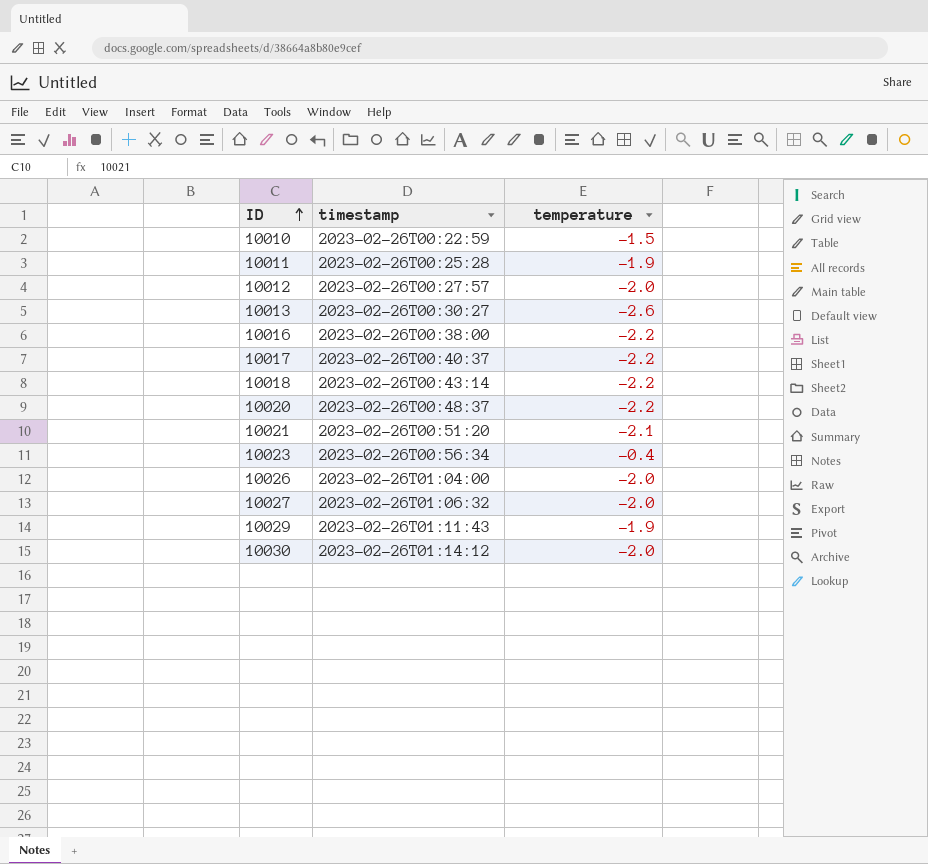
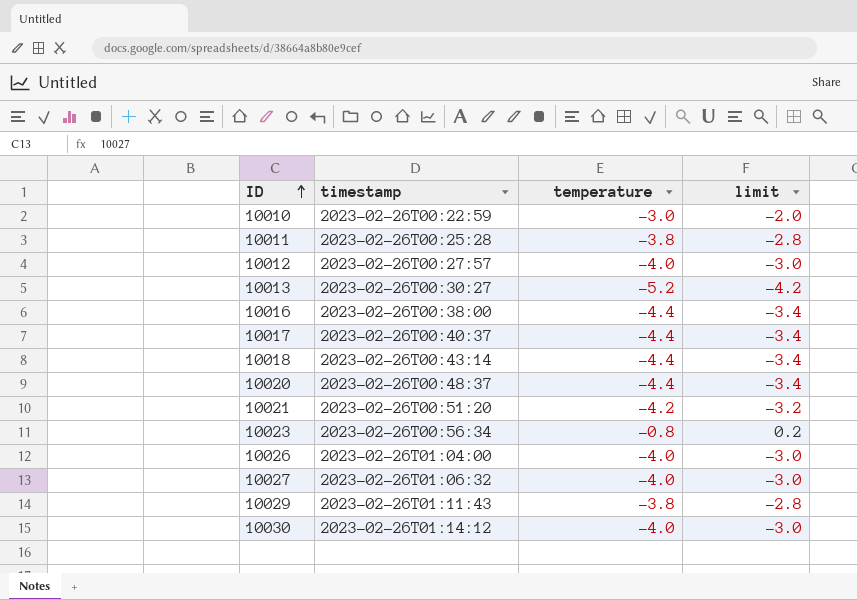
column limit | formula: none -> [temperature] + 1
10010 | temperature: -1.5 -> -3.0
10011 | temperature: -1.9 -> -3.8
10012 | temperature: -2.0 -> -4.0
10013 | temperature: -2.6 -> -5.2
10016 | temperature: -2.2 -> -4.4
10017 | temperature: -2.2 -> -4.4
10018 | temperature: -2.2 -> -4.4
10020 | temperature: -2.2 -> -4.4
10021 | temperature: -2.1 -> -4.2
10023 | temperature: -0.4 -> -0.8
10026 | temperature: -2.0 -> -4.0
10027 | temperature: -2.0 -> -4.0
10029 | temperature: -1.9 -> -3.8
10030 | temperature: -2.0 -> -4.0

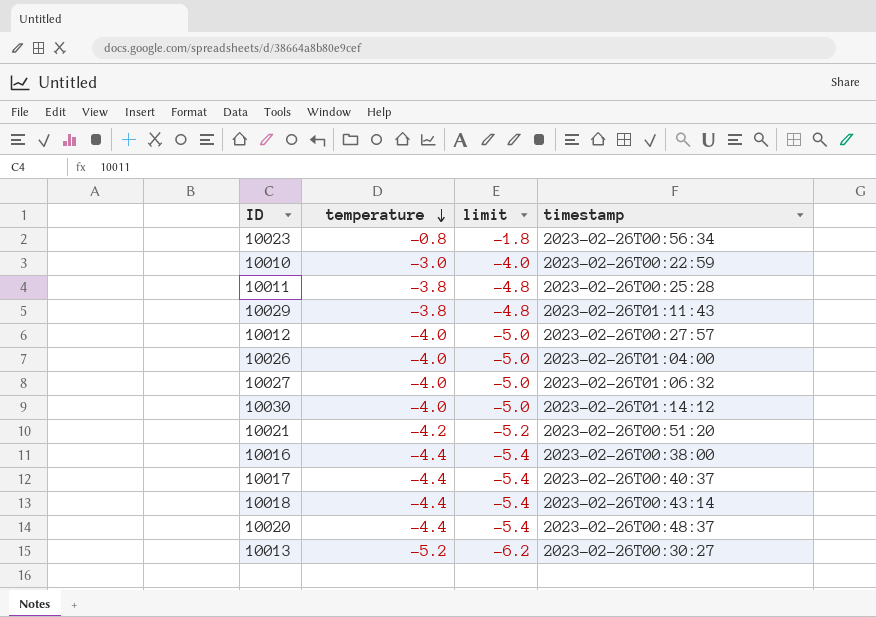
row order: ID ascending -> temperature descending
column limit | formula: [temperature] + 1 -> [temperature] - 1
column timestamp | position: 2 -> 4

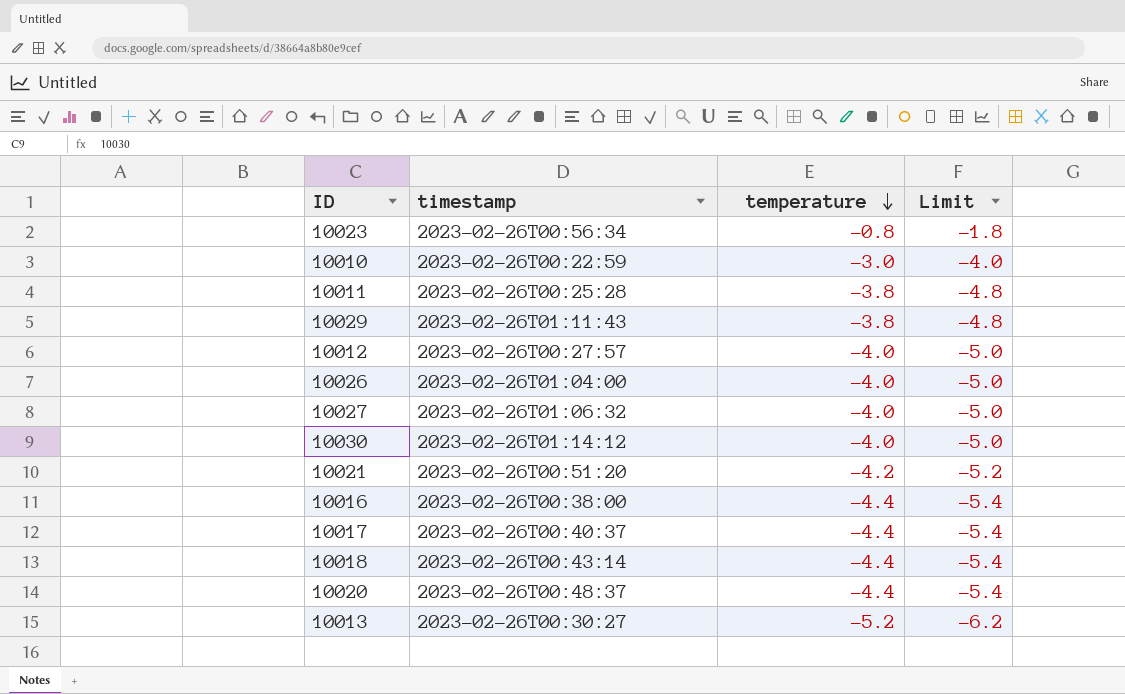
column timestamp | position: 4 -> 2
column name: limit -> Limit

